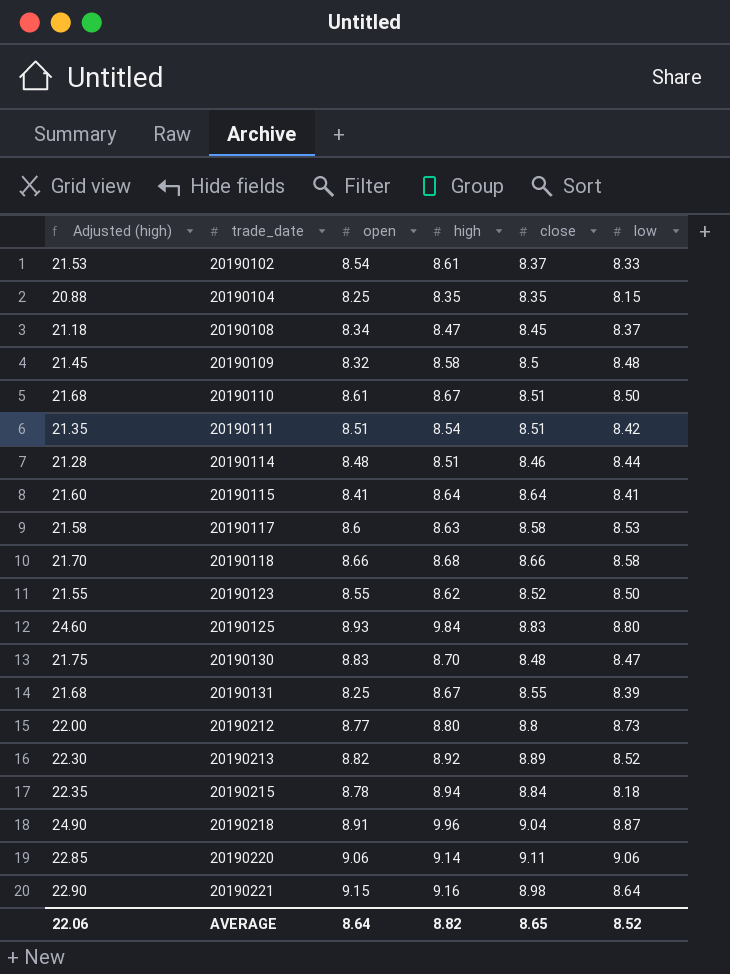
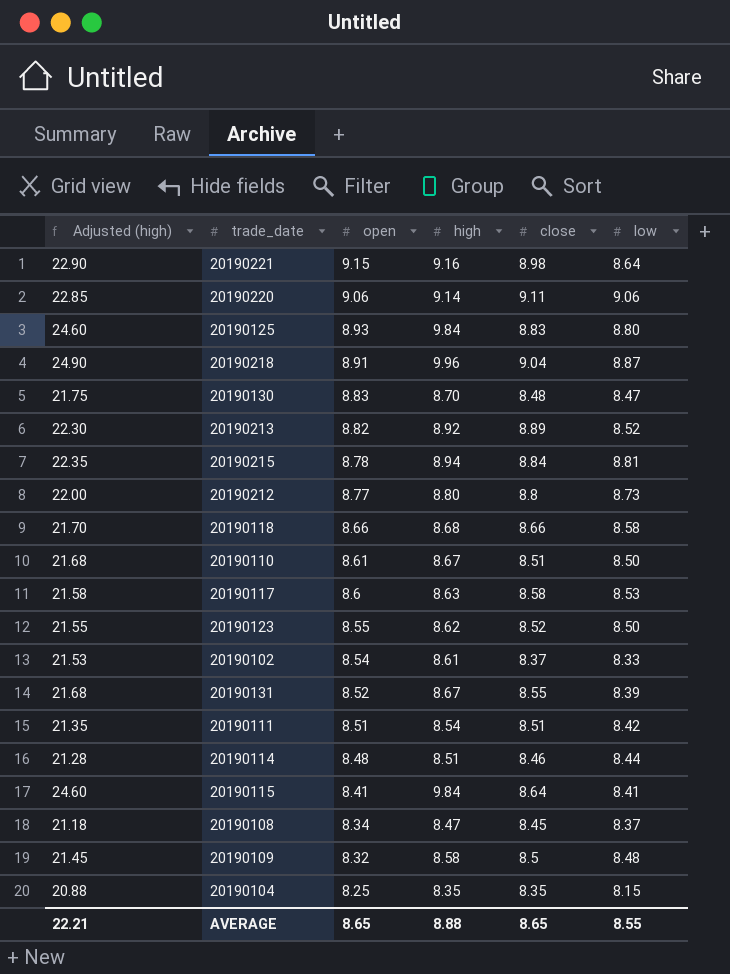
row order: trade_date ascending -> open descending
20190215 | low: 8.18 -> 8.81
20190131 | open: 8.25 -> 8.52
20190115 | Adjusted (high): 21.60 -> 24.60
20190115 | high: 8.64 -> 9.84
AVERAGE | Adjusted (high): 22.06 -> 22.21
AVERAGE | open: 8.64 -> 8.65
AVERAGE | high: 8.82 -> 8.88
AVERAGE | low: 8.52 -> 8.55

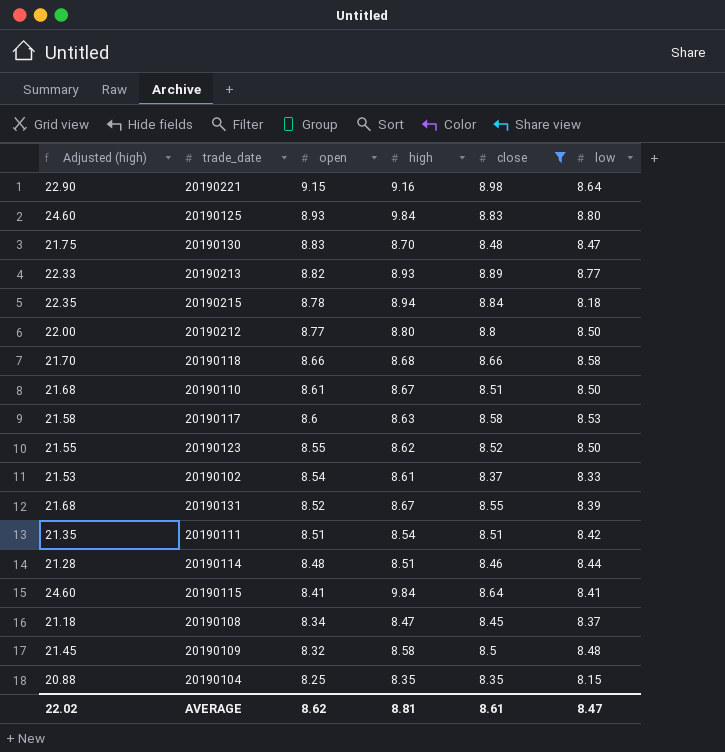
filter: none -> close <= 8.98
20190213 | Adjusted (high): 22.30 -> 22.33
20190213 | high: 8.92 -> 8.93
20190213 | low: 8.52 -> 8.77
20190215 | low: 8.81 -> 8.18
20190212 | low: 8.73 -> 8.50
AVERAGE | Adjusted (high): 22.21 -> 22.02
AVERAGE | open: 8.65 -> 8.62
AVERAGE | high: 8.88 -> 8.81
AVERAGE | close: 8.65 -> 8.61
AVERAGE | low: 8.55 -> 8.47

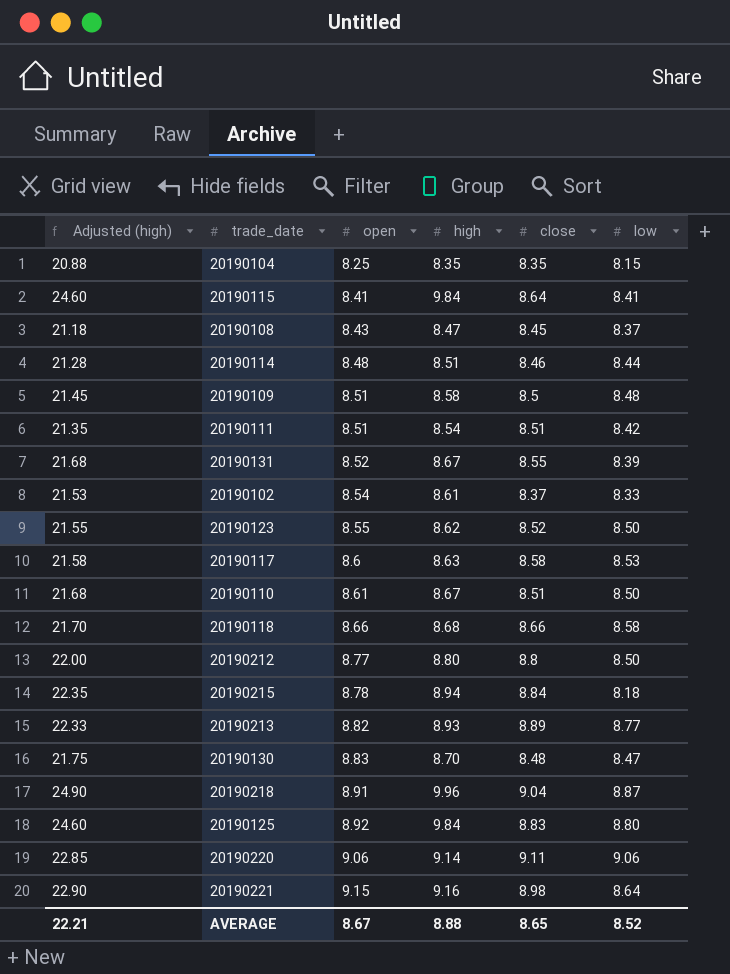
filter: close <= 8.98 -> none
row order: open descending -> open ascending
20190108 | open: 8.34 -> 8.43
20190109 | open: 8.32 -> 8.51
20190125 | open: 8.93 -> 8.92
AVERAGE | Adjusted (high): 22.02 -> 22.21
AVERAGE | open: 8.62 -> 8.67
AVERAGE | high: 8.81 -> 8.88
AVERAGE | close: 8.61 -> 8.65
AVERAGE | low: 8.47 -> 8.52

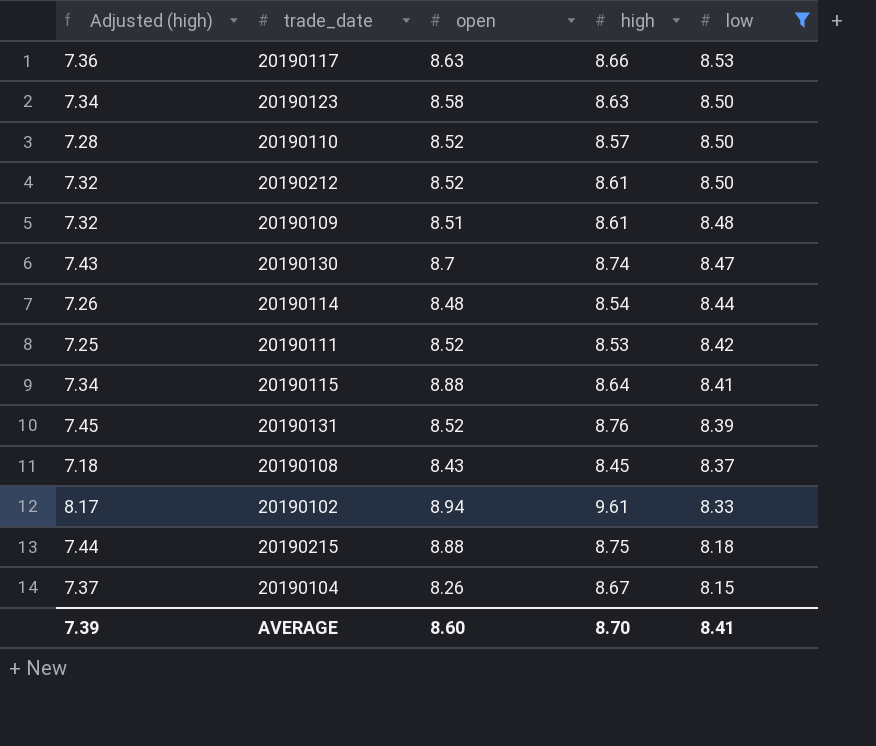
filter: none -> low <= 8.53
row order: open ascending -> low descending
column close | position: 5 -> none
column Adjusted (high) | formula: [high] * 2.5 -> [high] * 0.85
20190117 | open: 8.6 -> 8.63
20190117 | high: 8.63 -> 8.66
20190123 | open: 8.55 -> 8.58
20190123 | high: 8.62 -> 8.63
20190110 | open: 8.61 -> 8.52
20190110 | high: 8.67 -> 8.57
20190212 | open: 8.77 -> 8.52
20190212 | high: 8.80 -> 8.61
20190109 | high: 8.58 -> 8.61
20190130 | open: 8.83 -> 8.7
20190130 | high: 8.70 -> 8.74
20190114 | high: 8.51 -> 8.54
20190111 | open: 8.51 -> 8.52
20190111 | high: 8.54 -> 8.53
20190115 | open: 8.41 -> 8.88
20190115 | high: 9.84 -> 8.64
20190131 | high: 8.67 -> 8.76
20190108 | high: 8.47 -> 8.45
20190102 | open: 8.54 -> 8.94
20190102 | high: 8.61 -> 9.61
20190215 | open: 8.78 -> 8.88
20190215 | high: 8.94 -> 8.75
20190104 | open: 8.25 -> 8.26
20190104 | high: 8.35 -> 8.67
AVERAGE | Adjusted (high): 22.21 -> 7.39
AVERAGE | open: 8.67 -> 8.60
AVERAGE | high: 8.88 -> 8.70
AVERAGE | low: 8.52 -> 8.41

